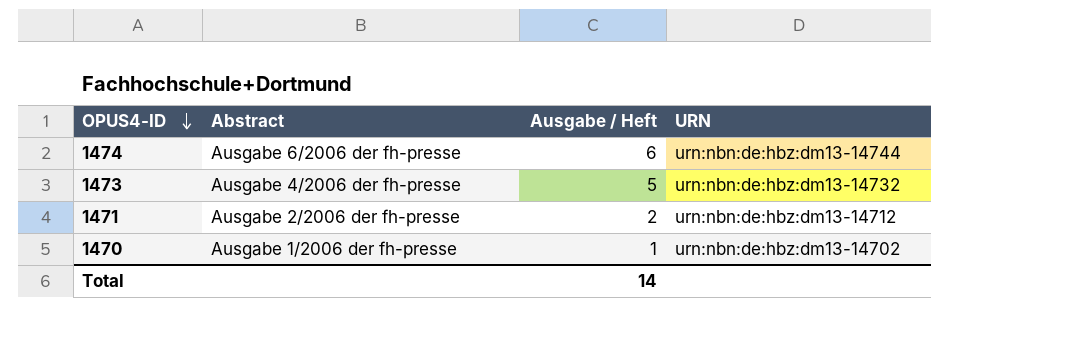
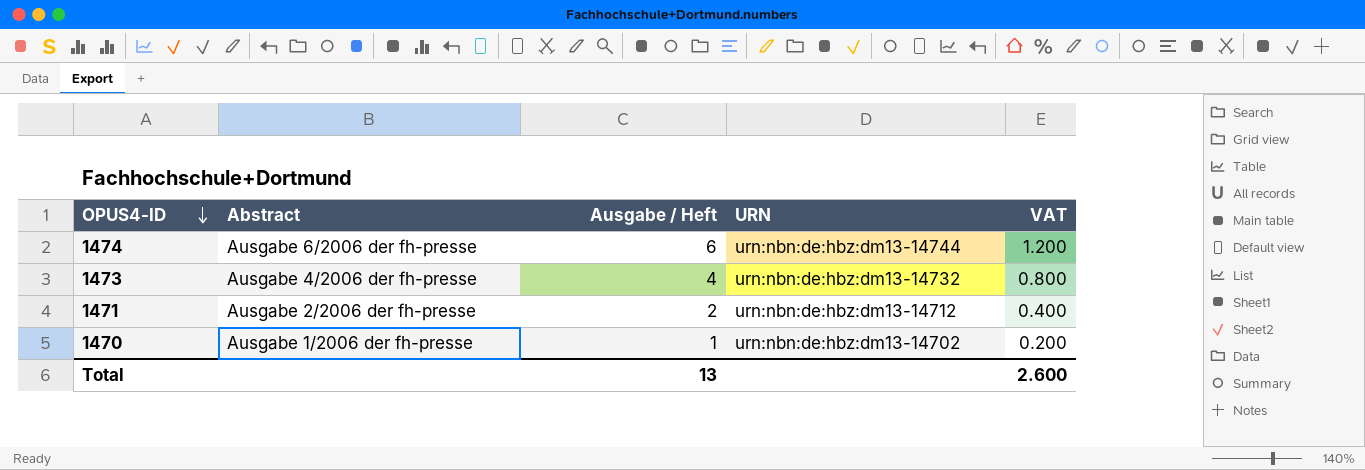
column VAT | formula: none -> [Ausgabe / Heft] * 0.2
1473 | Ausgabe / Heft: 5 -> 4
Total | Ausgabe / Heft: 14 -> 13

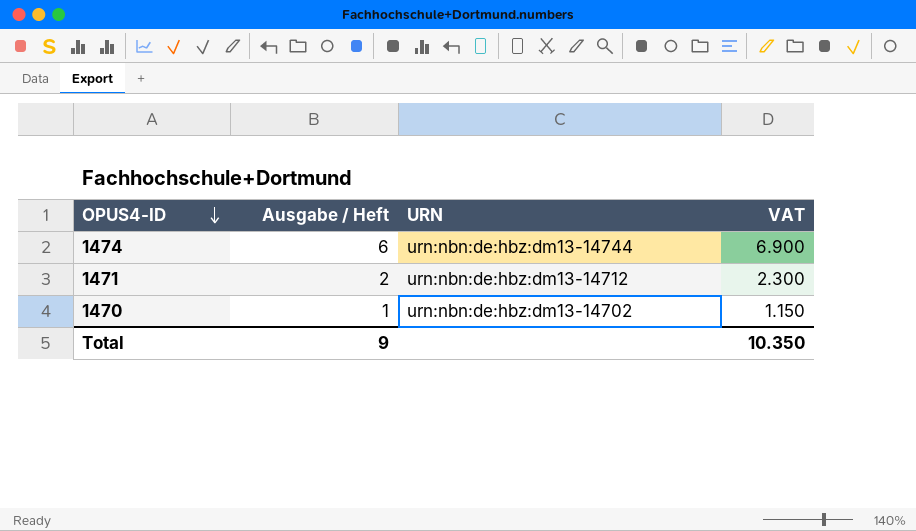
column Abstract | position: 2 -> none
column VAT | formula: [Ausgabe / Heft] * 0.2 -> [Ausgabe / Heft] * 1.15
row 1473: Ausgabe 4/2006 der fh-presse | 4 | urn:nbn:de:hbz:dm13-14732 | 0.800 -> none
Total | Ausgabe / Heft: 13 -> 9
Total | VAT: 2.600 -> 10.350

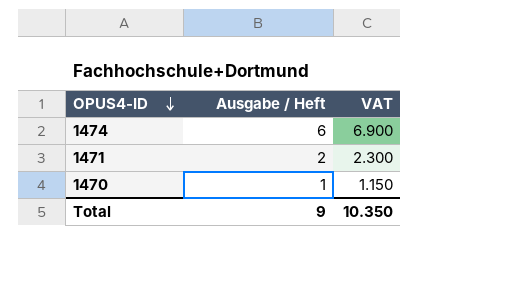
column URN | position: 3 -> none

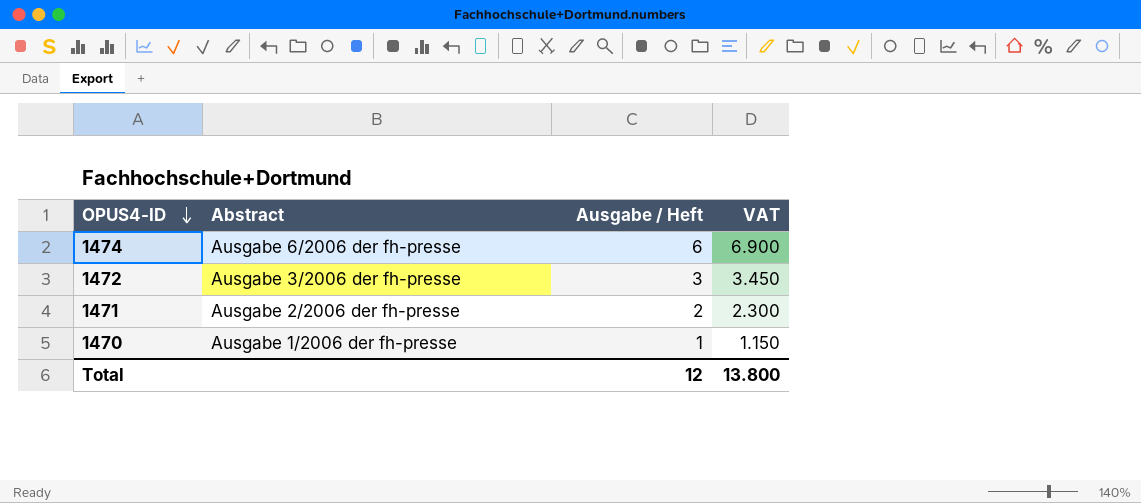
column Abstract | position: none -> 2
row 1472: none -> Ausgabe 3/2006 der fh-presse | 3 | 3.450
Total | Ausgabe / Heft: 9 -> 12
Total | VAT: 10.350 -> 13.800

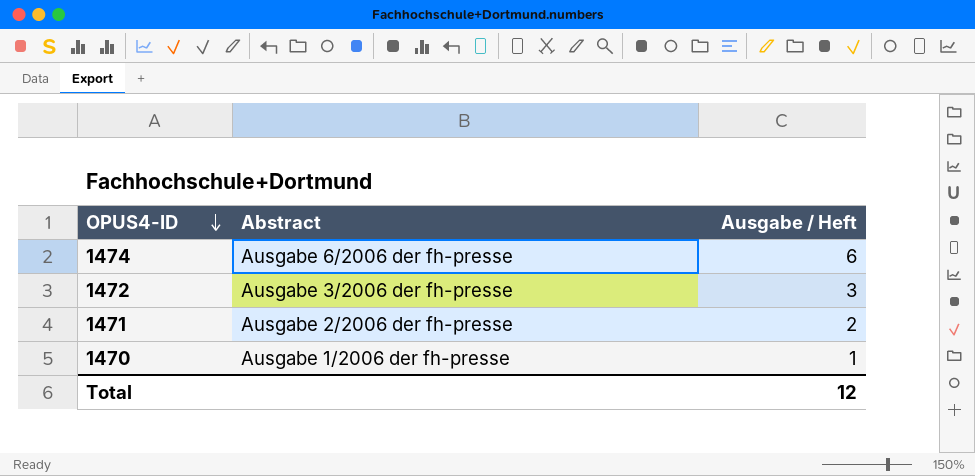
column VAT | formula: [Ausgabe / Heft] * 1.15 -> none

